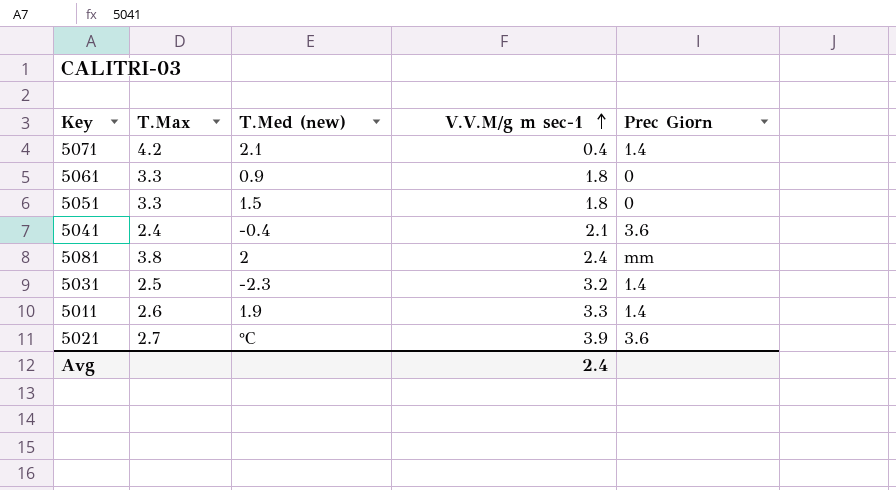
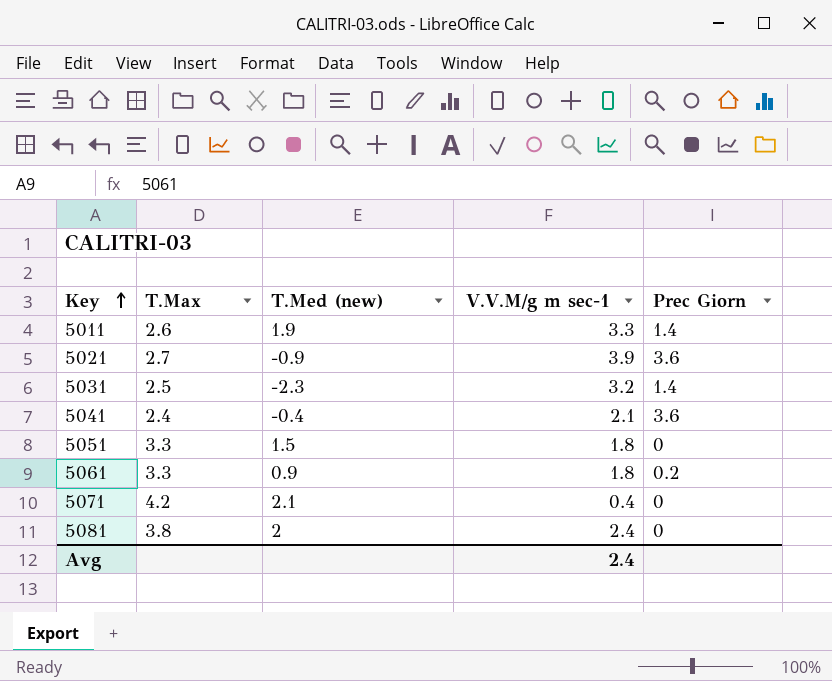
row order: V.V.M/g m sec-1 ascending -> Key ascending
5021 | T.Med (new): °C -> -0.9
5061 | Prec Giorn: 0 -> 0.2
5071 | Prec Giorn: 1.4 -> 0
5081 | Prec Giorn: mm -> 0

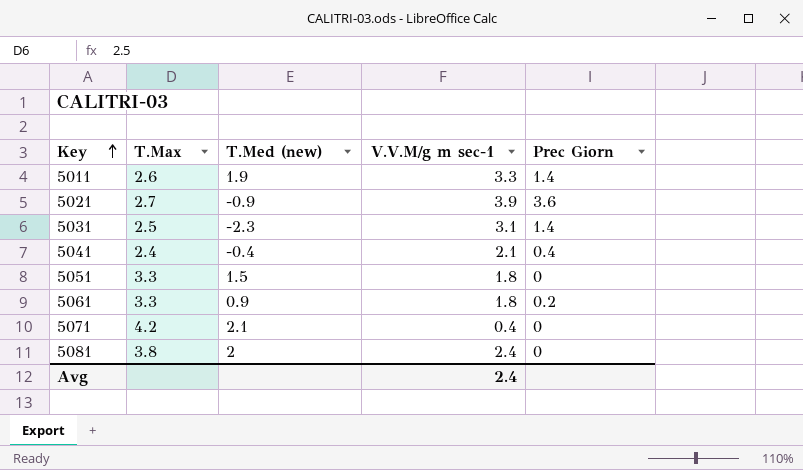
5031 | V.V.M/g m sec-1: 3.2 -> 3.1
5041 | Prec Giorn: 3.6 -> 0.4

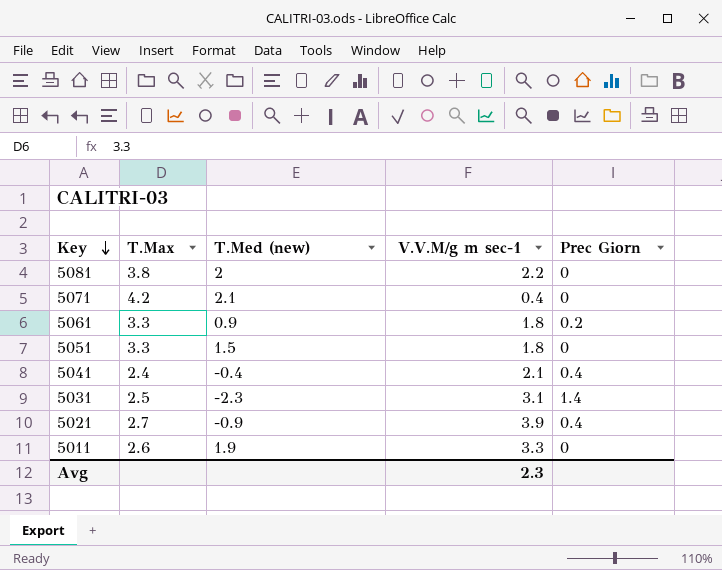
row order: Key ascending -> Key descending
5081 | V.V.M/g m sec-1: 2.4 -> 2.2
5021 | Prec Giorn: 3.6 -> 0.4
5011 | Prec Giorn: 1.4 -> 0
Avg | V.V.M/g m sec-1: 2.4 -> 2.3

